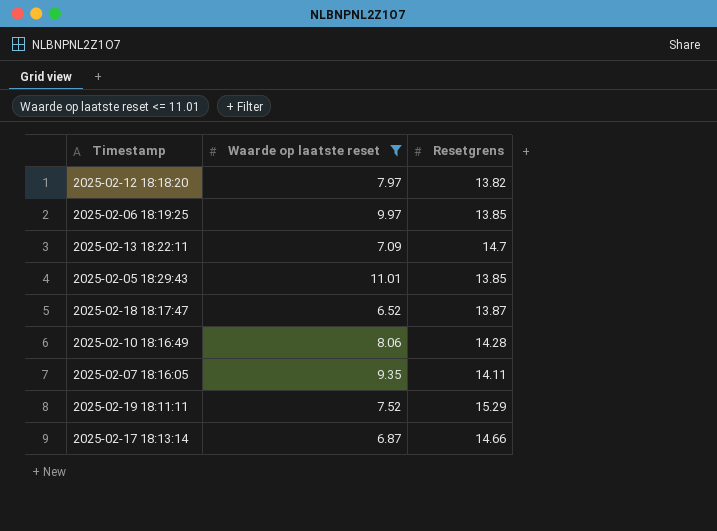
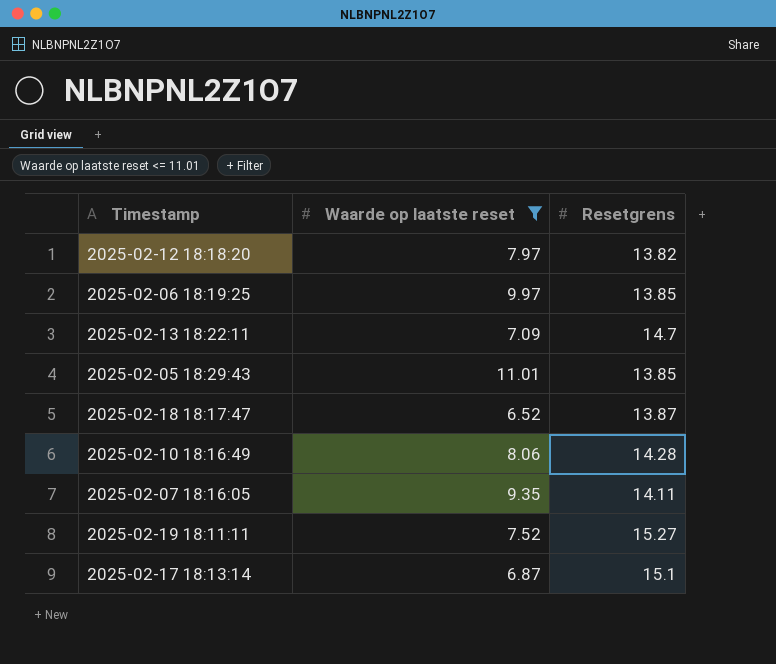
2025-02-19 18:11:11 | Resetgrens: 15.29 -> 15.27
2025-02-17 18:13:14 | Resetgrens: 14.66 -> 15.1

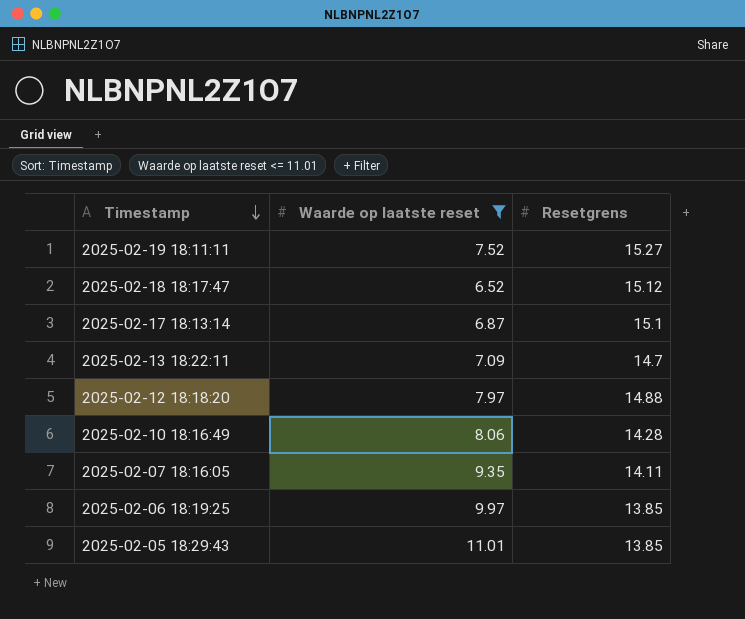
row order: none -> Timestamp descending
2025-02-18 18:17:47 | Resetgrens: 13.87 -> 15.12
2025-02-12 18:18:20 | Resetgrens: 13.82 -> 14.88

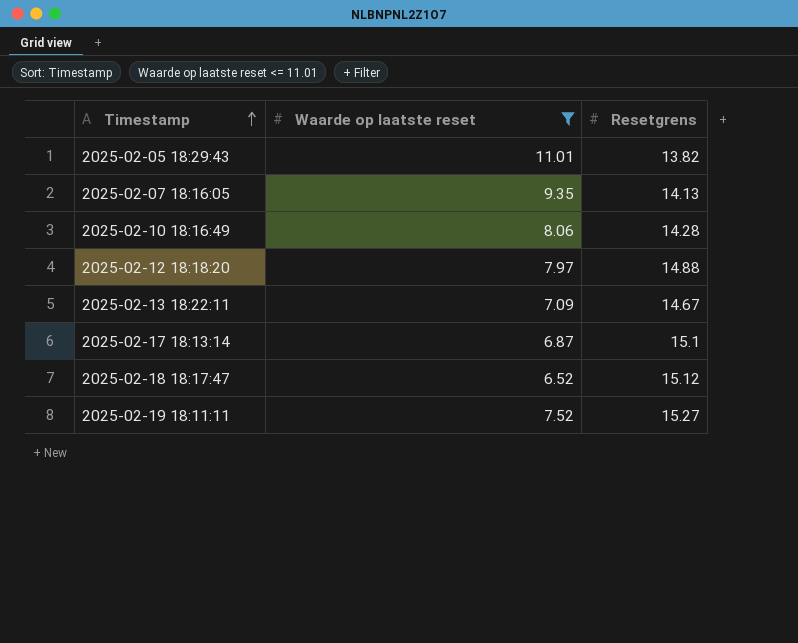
row order: Timestamp descending -> Timestamp ascending
row 2025-02-06 18:19:25: 9.97 | 13.85 -> none
2025-02-05 18:29:43 | Resetgrens: 13.85 -> 13.82
2025-02-07 18:16:05 | Resetgrens: 14.11 -> 14.13
2025-02-13 18:22:11 | Resetgrens: 14.7 -> 14.67

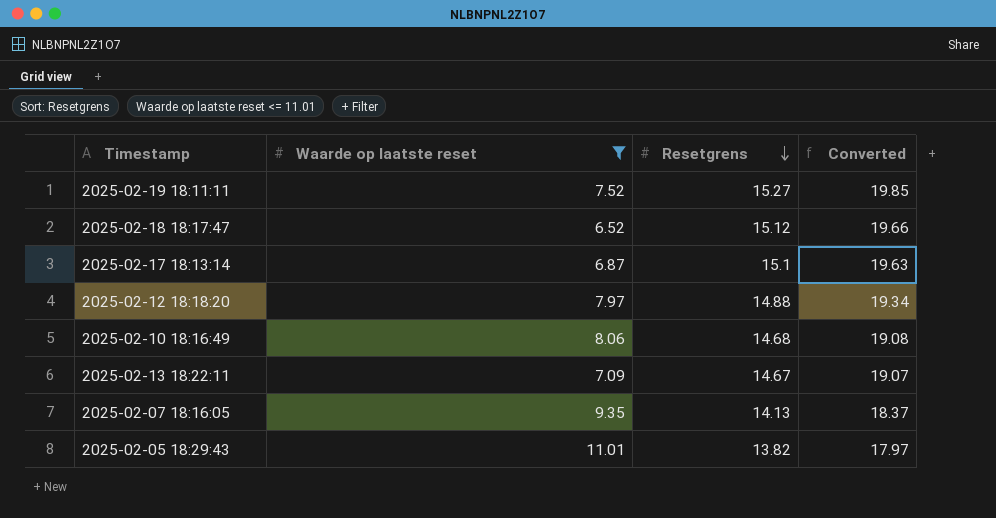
row order: Timestamp ascending -> Resetgrens descending
column Converted | formula: none -> [Resetgrens] * 1.3
2025-02-10 18:16:49 | Resetgrens: 14.28 -> 14.68

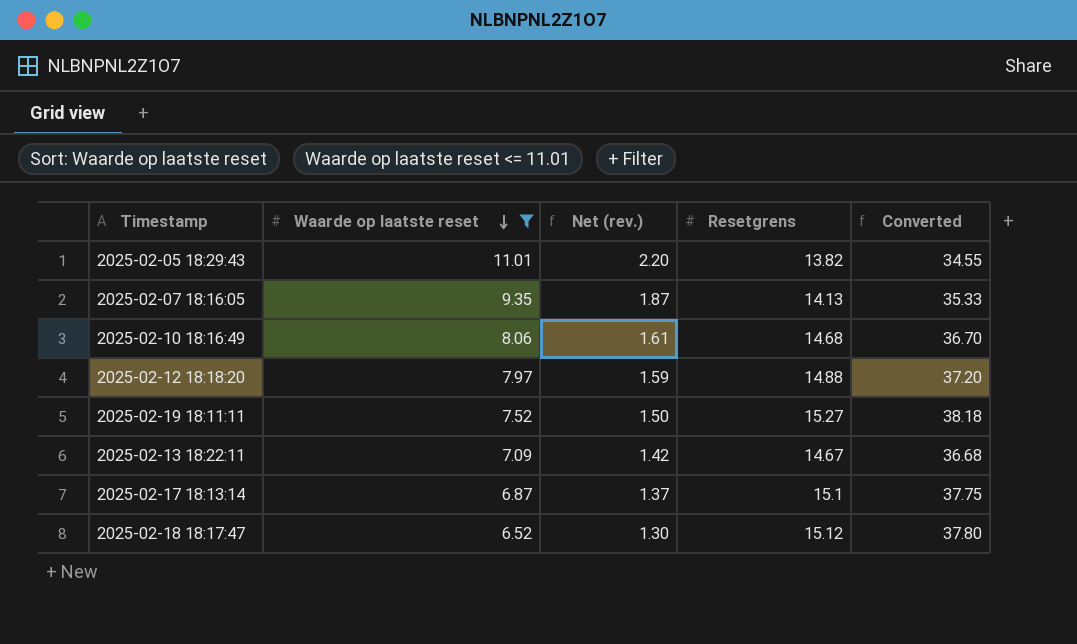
row order: Resetgrens descending -> Waarde op laatste reset descending
column Net (rev.) | formula: none -> [Waarde op laatste reset] * 0.2
column Converted | formula: [Resetgrens] * 1.3 -> [Resetgrens] * 2.5

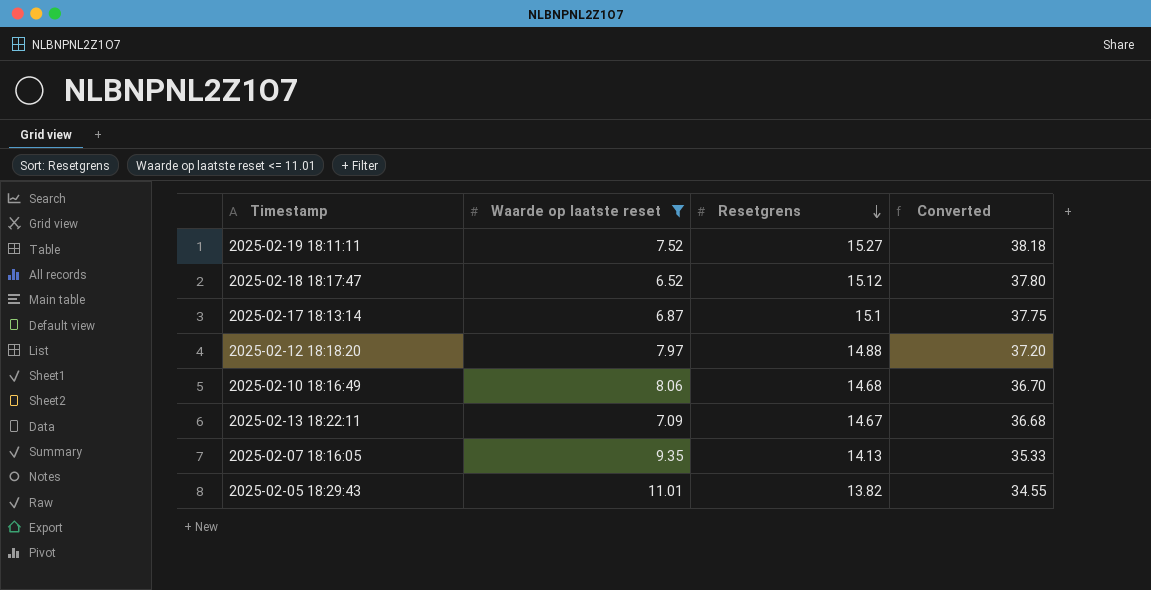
row order: Waarde op laatste reset descending -> Resetgrens descending
column Net (rev.) | formula: [Waarde op laatste reset] * 0.2 -> none

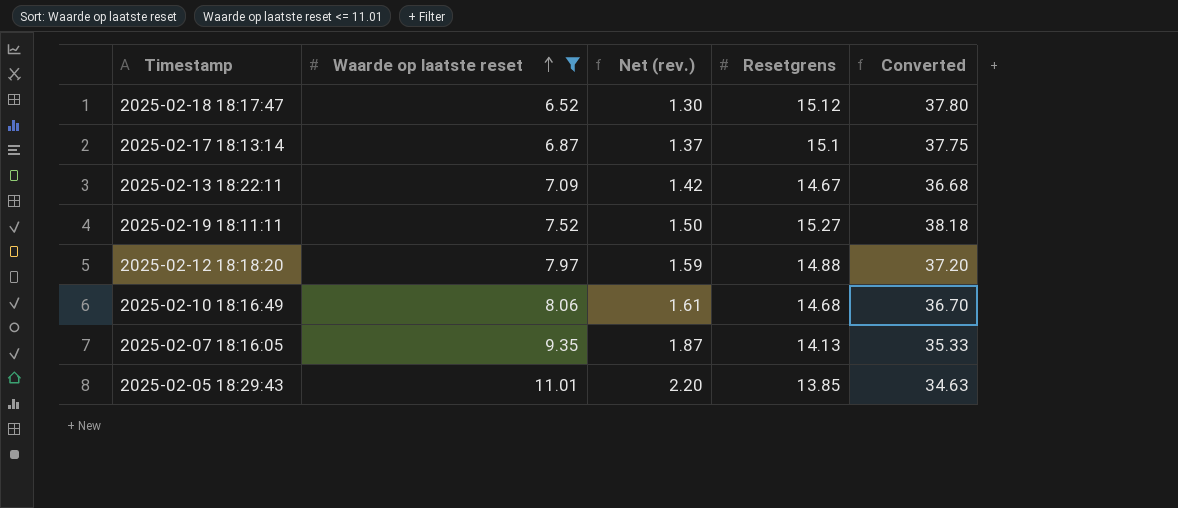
row order: Resetgrens descending -> Waarde op laatste reset ascending
column Net (rev.) | formula: none -> [Waarde op laatste reset] * 0.2
2025-02-05 18:29:43 | Resetgrens: 13.82 -> 13.85
2025-02-05 18:29:43 | Converted: 34.55 -> 34.63

